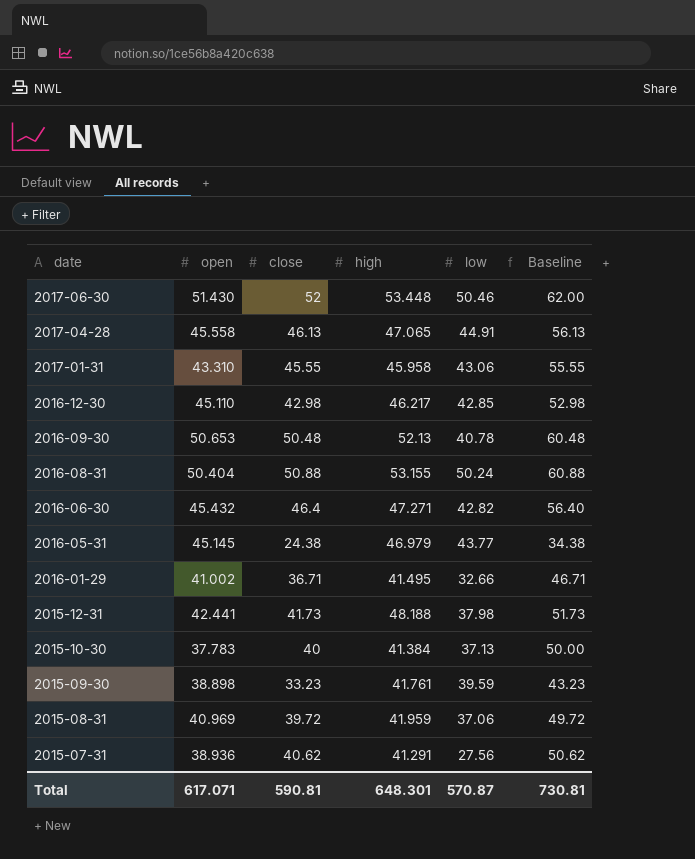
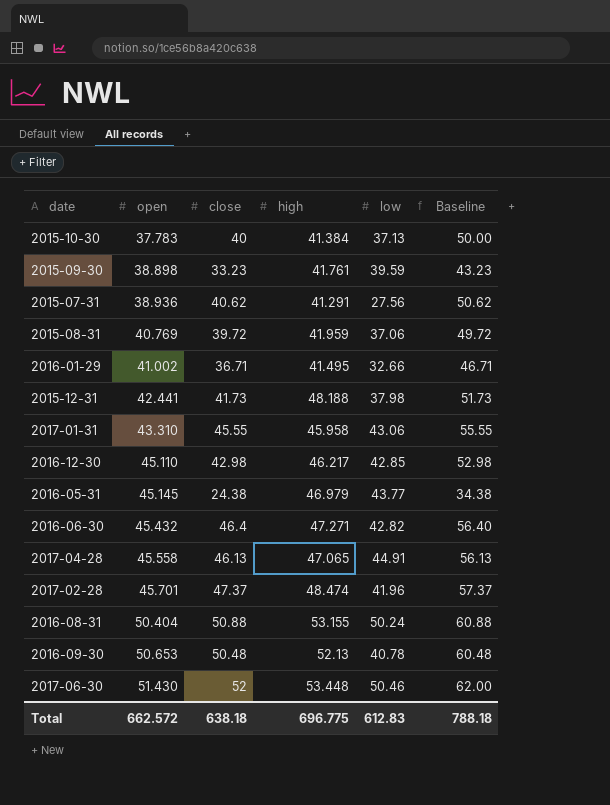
row order: date descending -> open ascending
2015-08-31 | open: 40.969 -> 40.769
row 2017-02-28: none -> 45.701 | 47.37 | 48.474 | 41.96 | 57.37
Total | open: 617.071 -> 662.572
Total | close: 590.81 -> 638.18
Total | high: 648.301 -> 696.775
Total | low: 570.87 -> 612.83
Total | Baseline: 730.81 -> 788.18

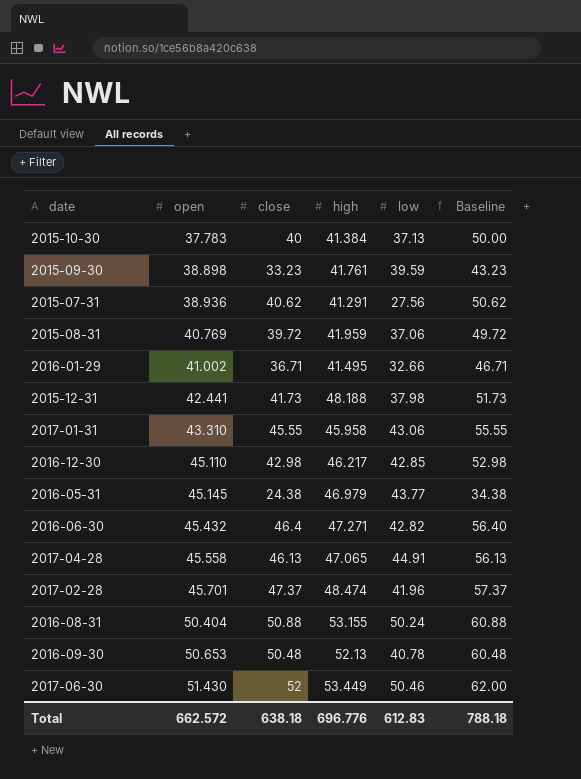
2017-06-30 | high: 53.448 -> 53.449
Total | high: 696.775 -> 696.776

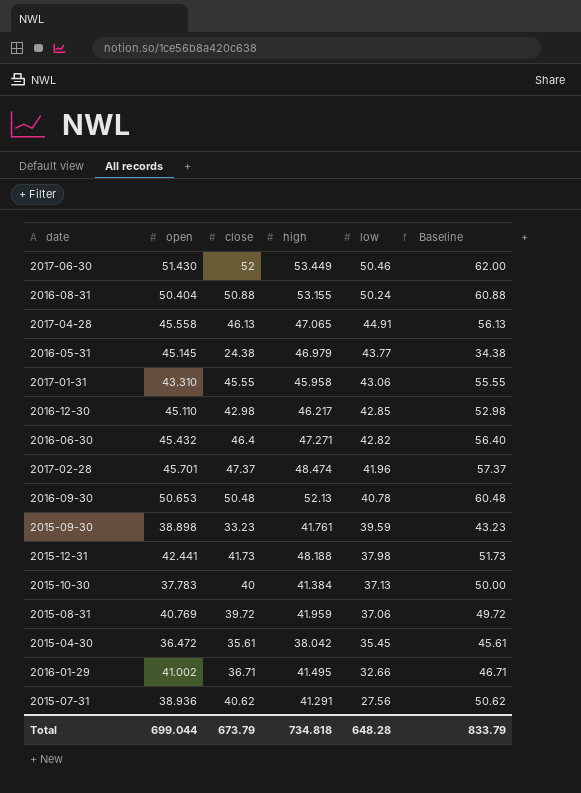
row order: open ascending -> low descending
row 2015-04-30: none -> 36.472 | 35.61 | 38.042 | 35.45 | 45.61
Total | open: 662.572 -> 699.044
Total | close: 638.18 -> 673.79
Total | high: 696.776 -> 734.818
Total | low: 612.83 -> 648.28
Total | Baseline: 788.18 -> 833.79

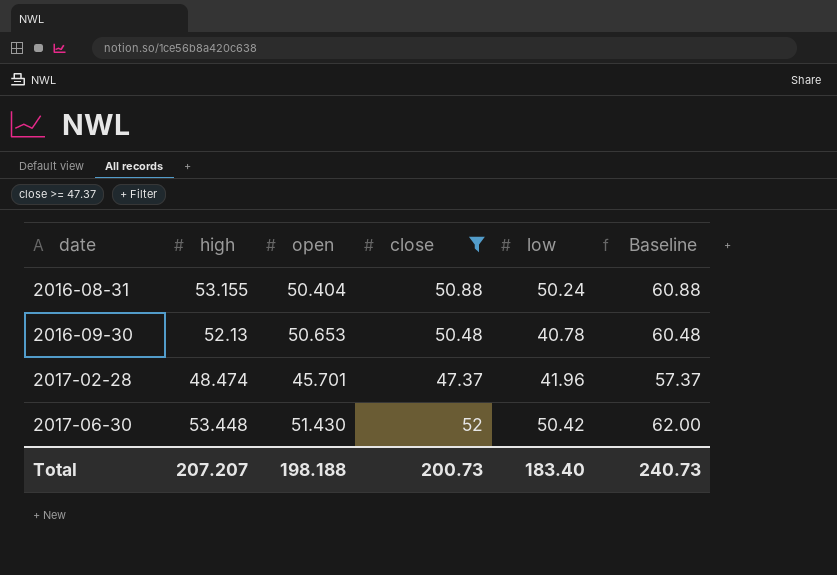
filter: none -> close >= 47.37
row order: low descending -> date ascending
column high | position: 4 -> 2
2017-06-30 | high: 53.449 -> 53.448
2017-06-30 | low: 50.46 -> 50.42
Total | high: 734.818 -> 207.207
Total | open: 699.044 -> 198.188
Total | close: 673.79 -> 200.73
Total | low: 648.28 -> 183.40
Total | Baseline: 833.79 -> 240.73

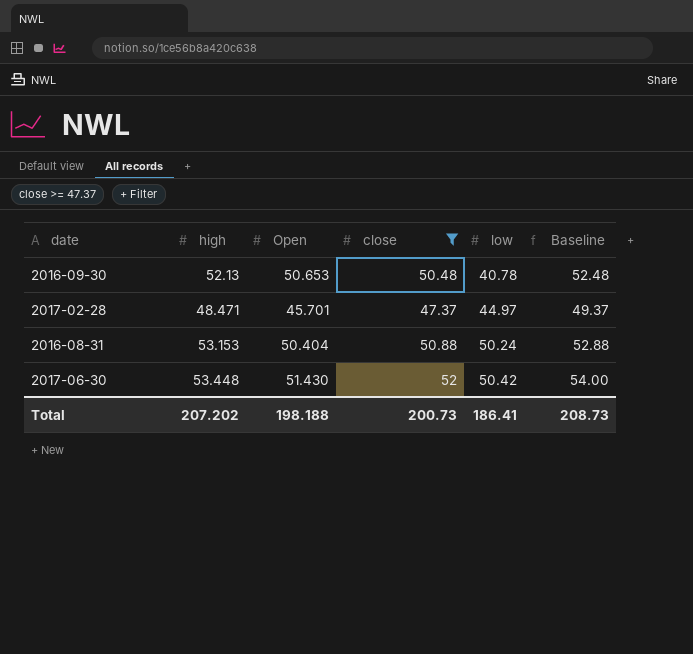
row order: date ascending -> low ascending
column name: open -> Open
column Baseline | formula: [close] + 10 -> [close] + 2
2017-02-28 | high: 48.474 -> 48.471
2017-02-28 | low: 41.96 -> 44.97
2016-08-31 | high: 53.155 -> 53.153
Total | high: 207.207 -> 207.202
Total | low: 183.40 -> 186.41
Total | Baseline: 240.73 -> 208.73

